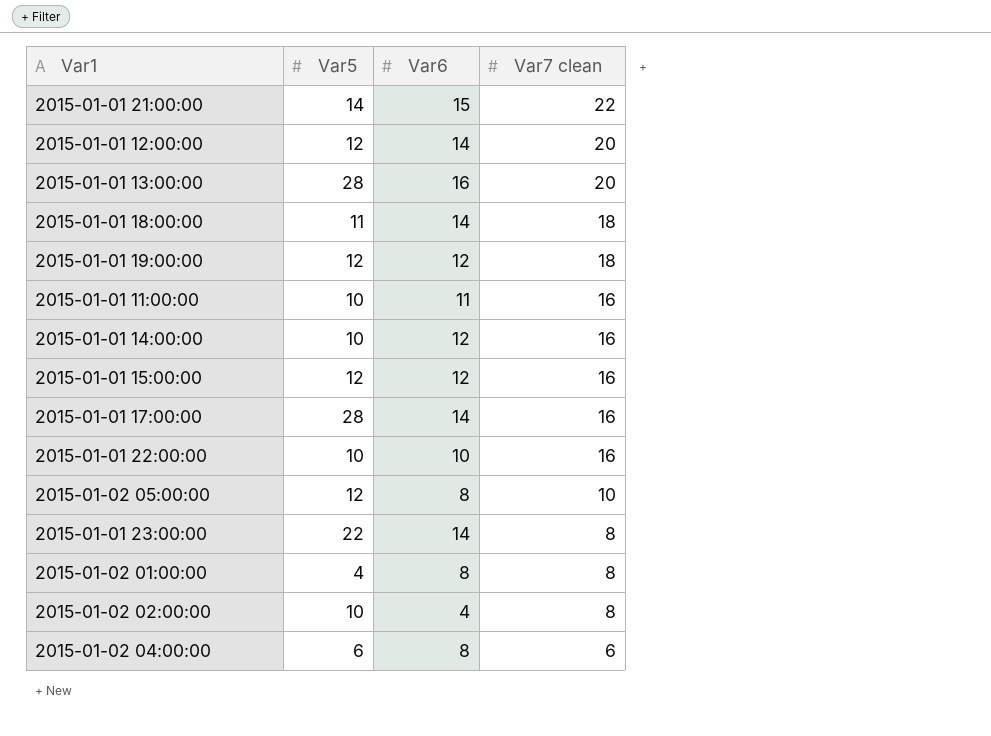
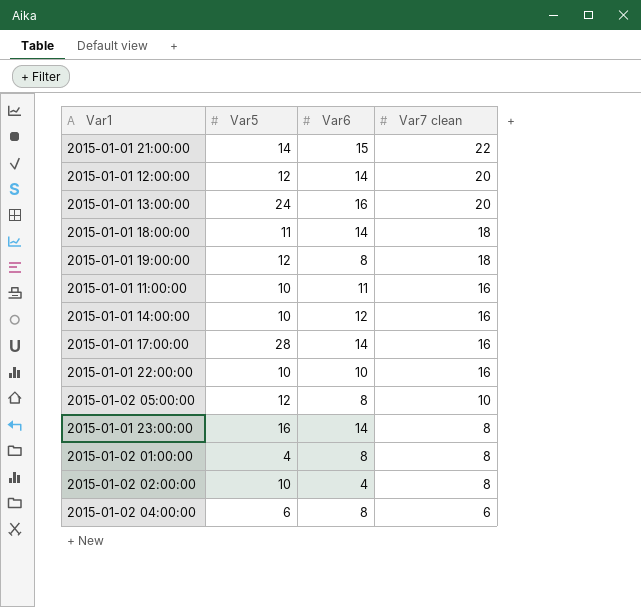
row 2015-01-01 15:00:00: 12 | 12 | 16 -> none
2015-01-01 13:00:00 | Var5: 28 -> 24
2015-01-01 19:00:00 | Var6: 12 -> 8
2015-01-01 23:00:00 | Var5: 22 -> 16

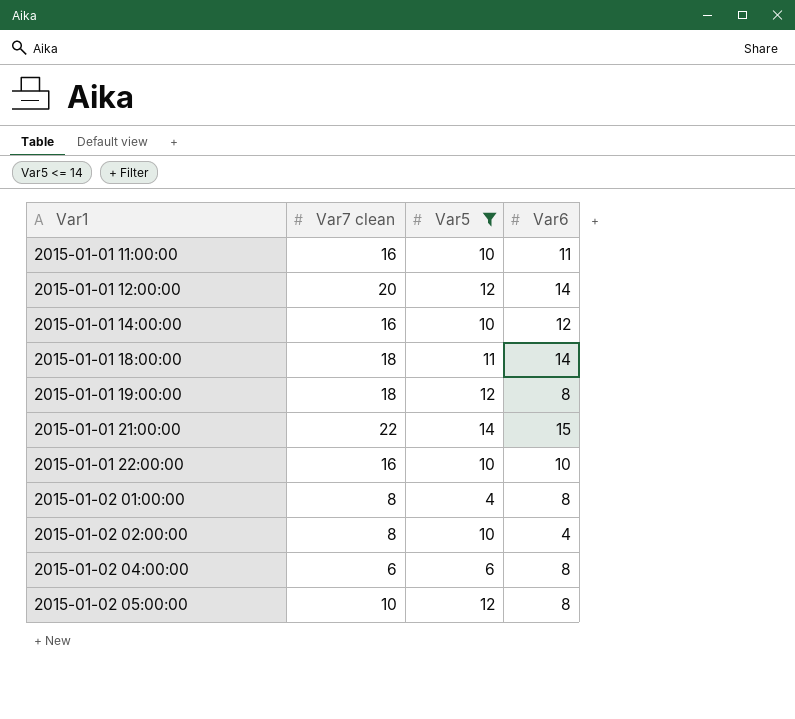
filter: none -> Var5 <= 14
row order: Var7 clean descending -> Var1 ascending
column Var7 clean | position: 4 -> 2

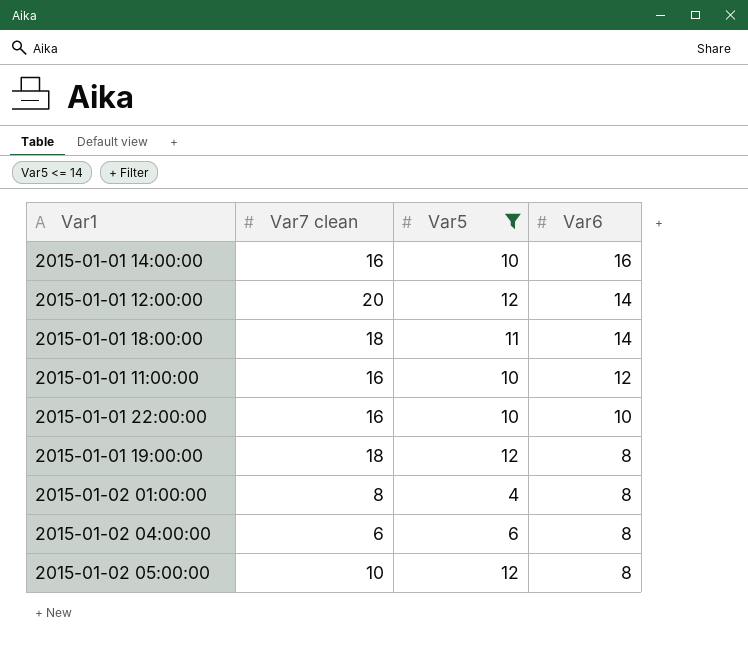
row order: Var1 ascending -> Var6 descending
row 2015-01-01 21:00:00: 22 | 14 | 15 -> none
row 2015-01-02 02:00:00: 8 | 10 | 4 -> none
2015-01-01 14:00:00 | Var6: 12 -> 16
2015-01-01 11:00:00 | Var6: 11 -> 12

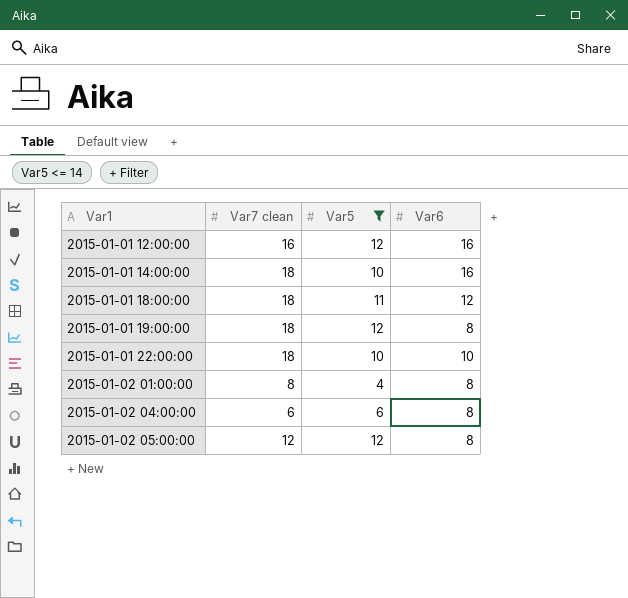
row order: Var6 descending -> Var1 ascending
row 2015-01-01 11:00:00: 16 | 10 | 12 -> none
2015-01-01 12:00:00 | Var7 clean: 20 -> 16
2015-01-01 12:00:00 | Var6: 14 -> 16
2015-01-01 14:00:00 | Var7 clean: 16 -> 18
2015-01-01 18:00:00 | Var6: 14 -> 12
2015-01-01 22:00:00 | Var7 clean: 16 -> 18
2015-01-02 05:00:00 | Var7 clean: 10 -> 12

